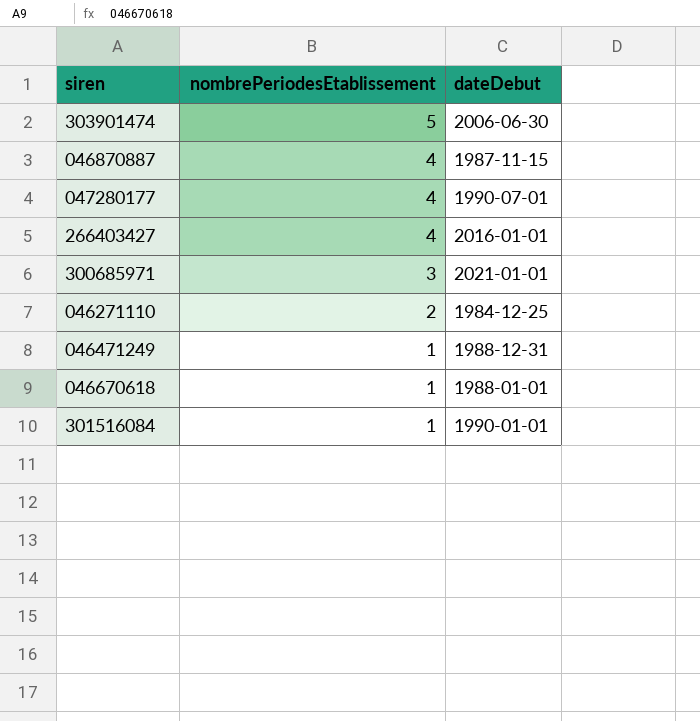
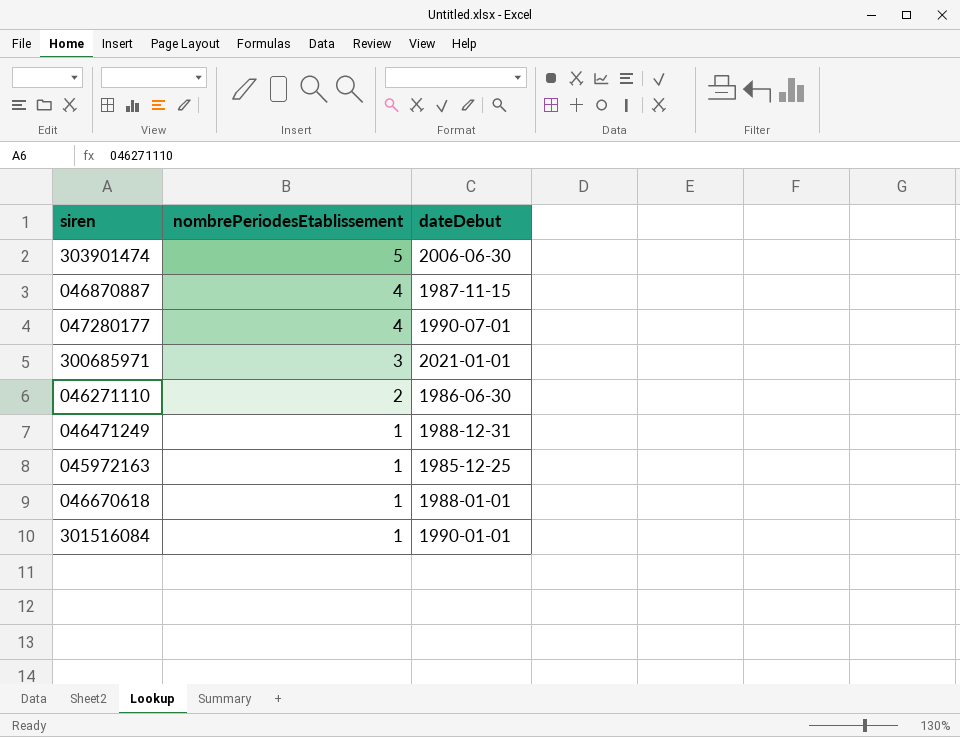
row 266403427: 4 | 2016-01-01 -> none
046271110 | dateDebut: 1984-12-25 -> 1986-06-30
row 045972163: none -> 1 | 1985-12-25

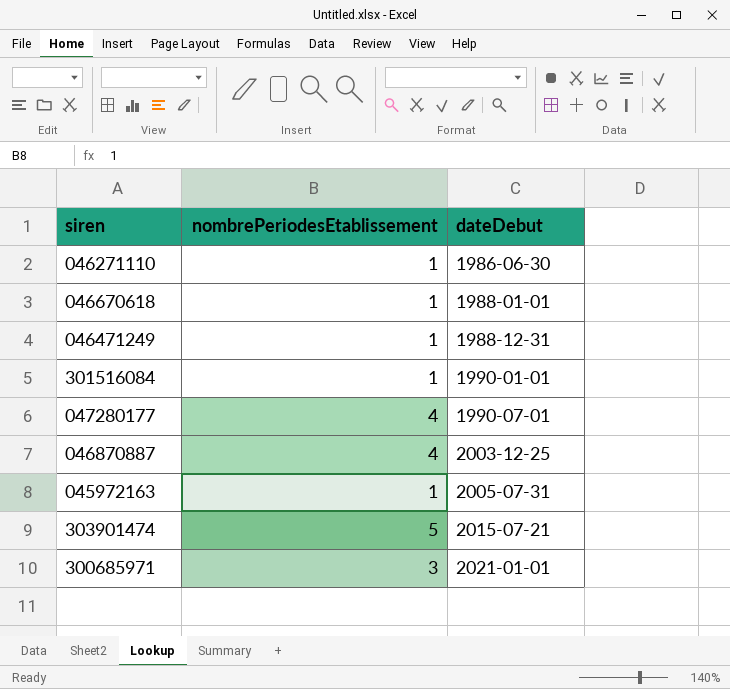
row order: nombrePeriodesEtablissement descending -> dateDebut ascending
046271110 | nombrePeriodesEtablissement: 2 -> 1
046870887 | dateDebut: 1987-11-15 -> 2003-12-25
045972163 | dateDebut: 1985-12-25 -> 2005-07-31
303901474 | dateDebut: 2006-06-30 -> 2015-07-21

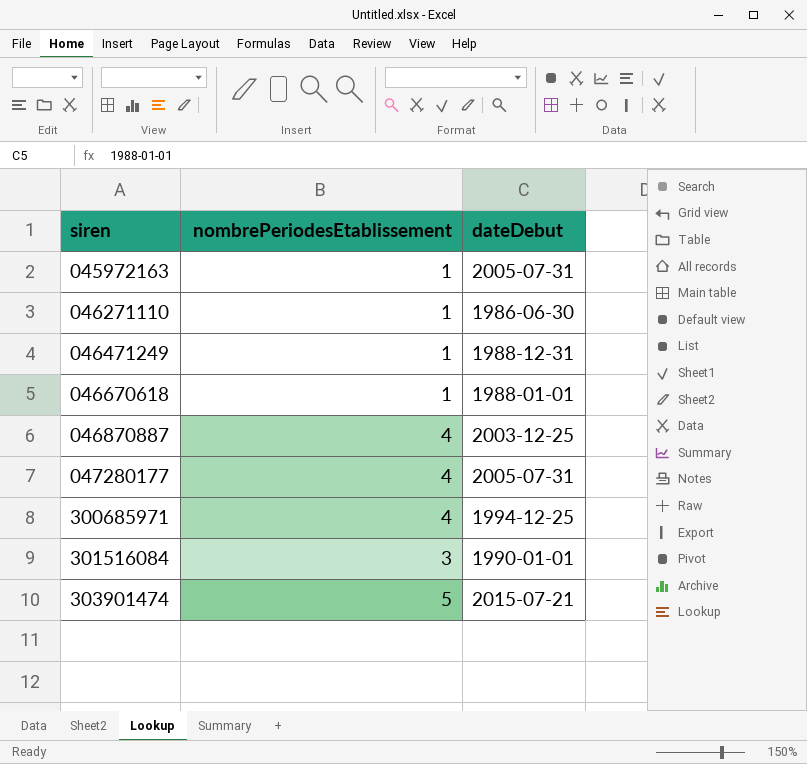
row order: dateDebut ascending -> siren ascending
047280177 | dateDebut: 1990-07-01 -> 2005-07-31
300685971 | nombrePeriodesEtablissement: 3 -> 4
300685971 | dateDebut: 2021-01-01 -> 1994-12-25
301516084 | nombrePeriodesEtablissement: 1 -> 3

